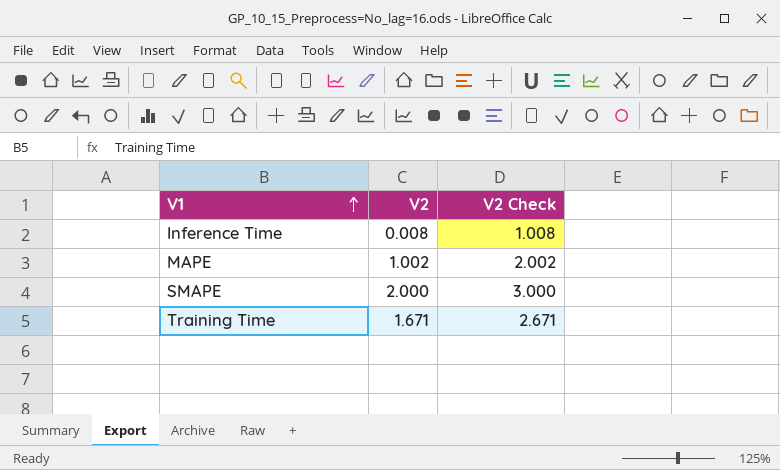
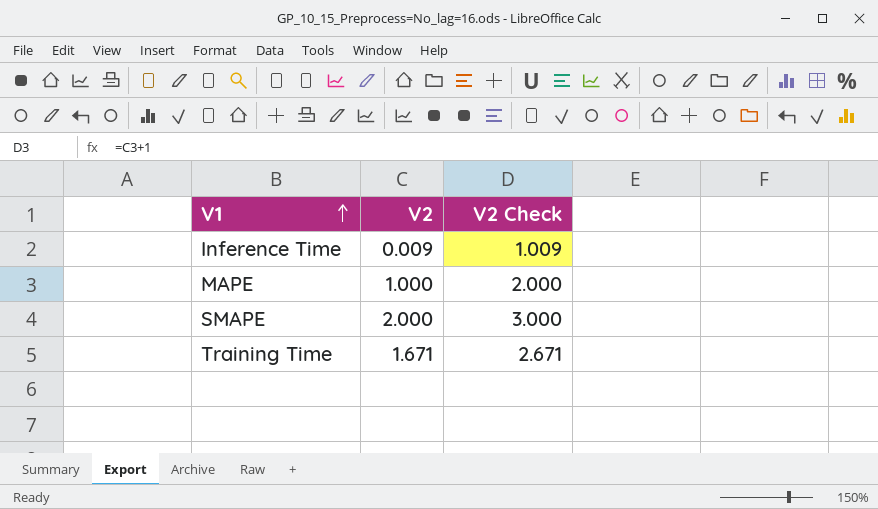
Inference Time | V2: 0.008 -> 0.009
Inference Time | V2 Check: 1.008 -> 1.009
MAPE | V2: 1.002 -> 1.000
MAPE | V2 Check: 2.002 -> 2.000

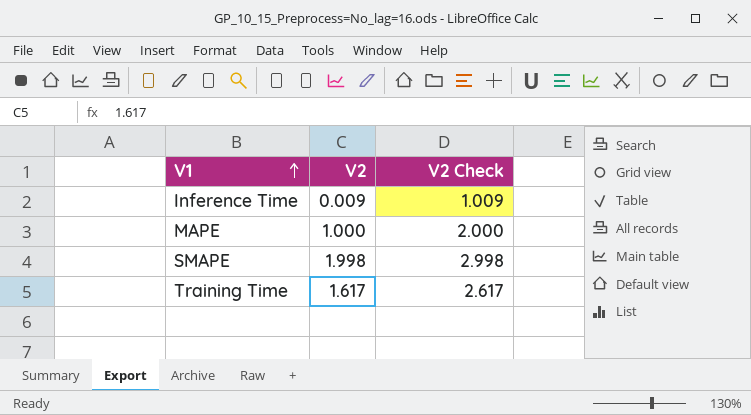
SMAPE | V2: 2.000 -> 1.998
SMAPE | V2 Check: 3.000 -> 2.998
Training Time | V2: 1.671 -> 1.617
Training Time | V2 Check: 2.671 -> 2.617

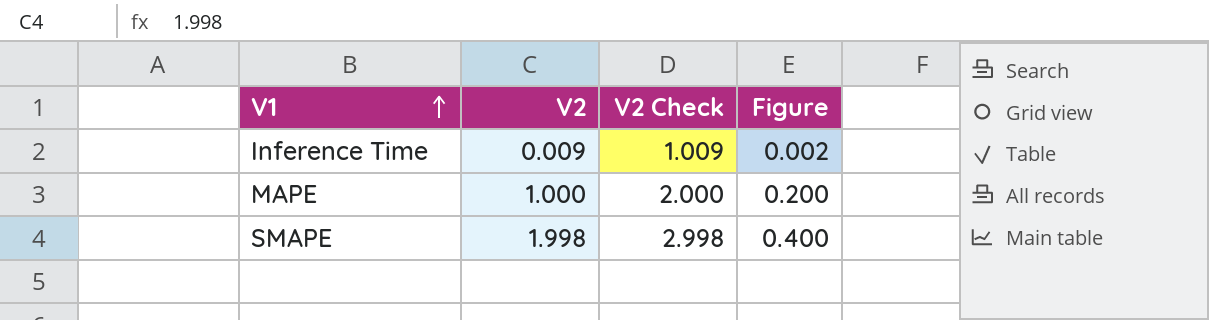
column Figure | formula: none -> [V2] * 0.2
row Training Time: 1.617 | 2.617 -> none

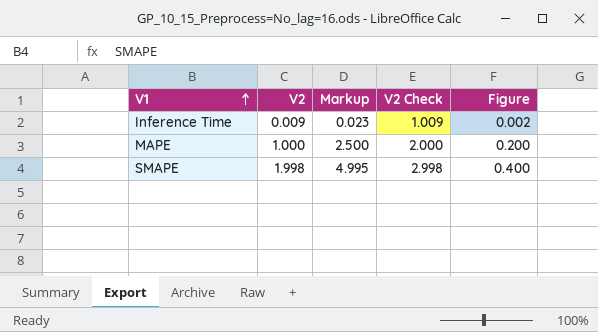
column Markup | formula: none -> [V2] * 2.5

